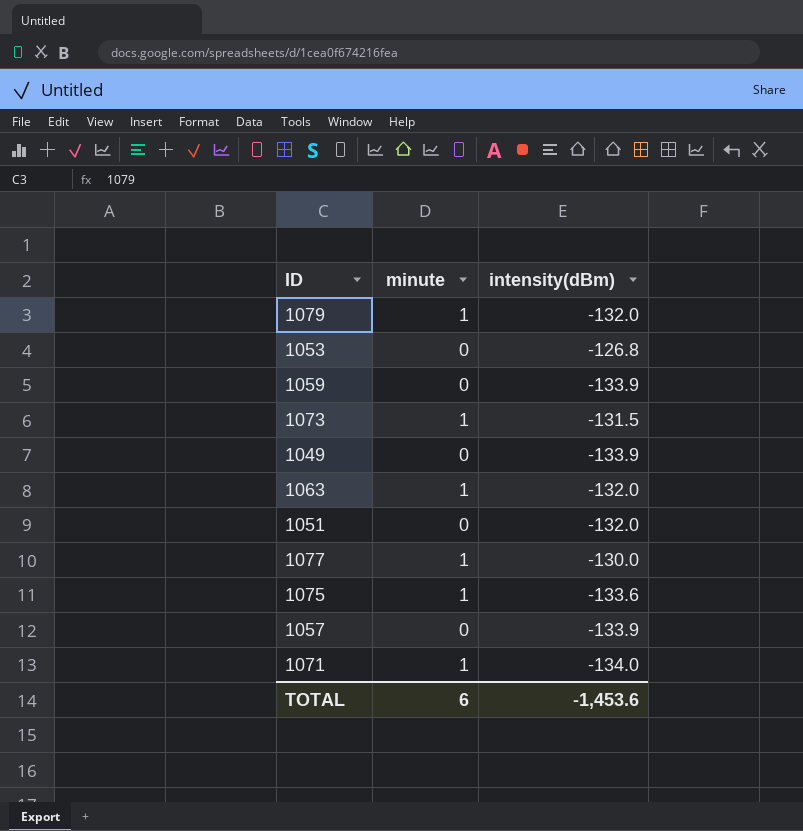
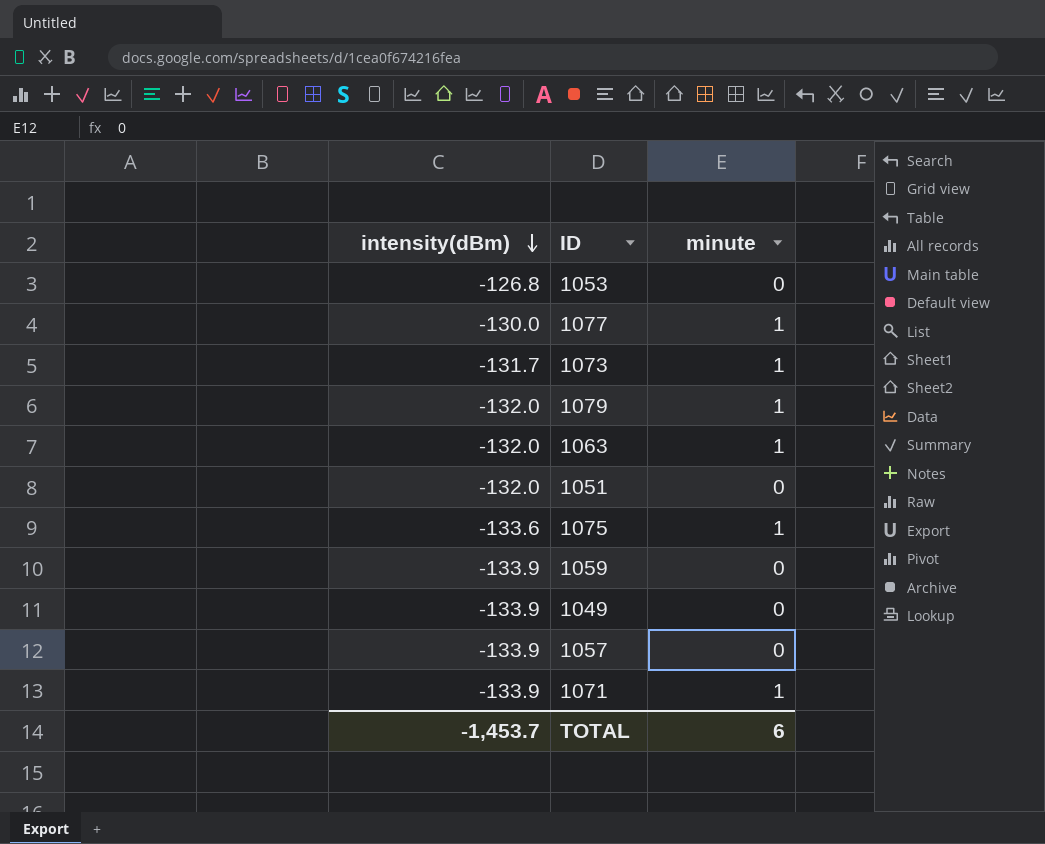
row order: none -> intensity(dBm) descending
column intensity(dBm) | position: 3 -> 1
1073 | intensity(dBm): -131.5 -> -131.7
1071 | intensity(dBm): -134.0 -> -133.9
TOTAL | intensity(dBm): -1,453.6 -> -1,453.7

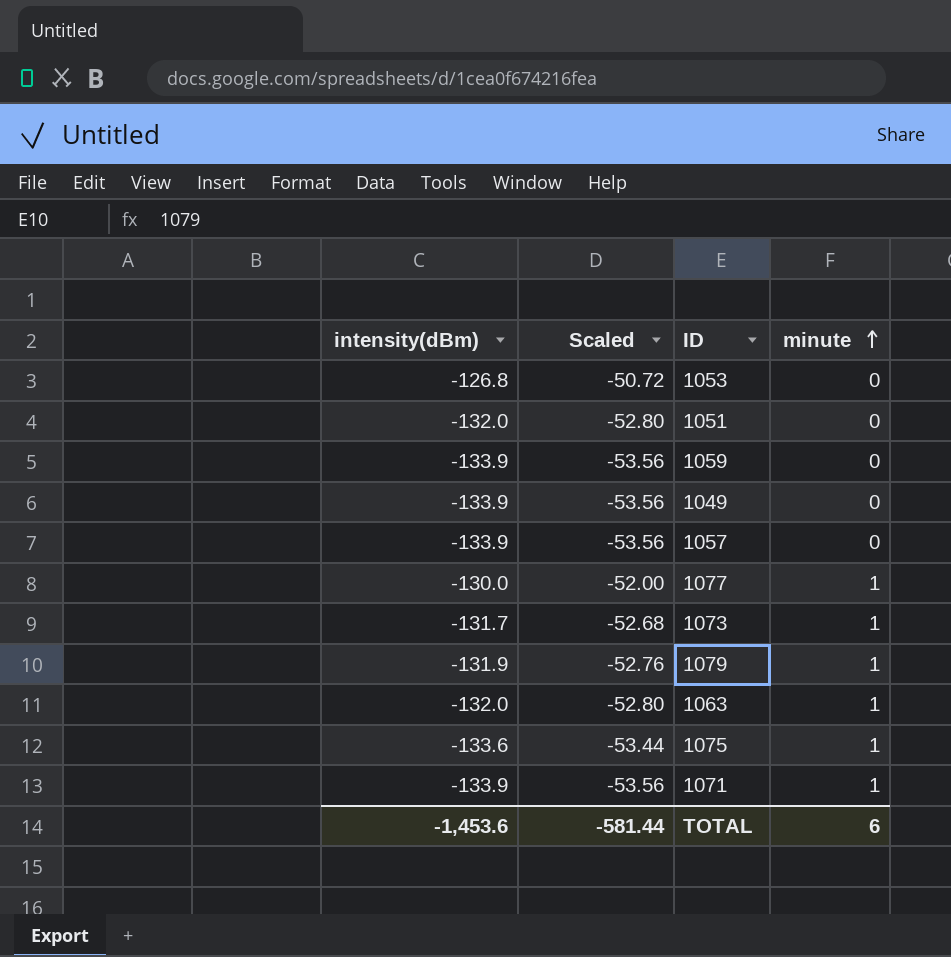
row order: intensity(dBm) descending -> minute ascending
column Scaled | formula: none -> [intensity(dBm)] * 0.4
1079 | intensity(dBm): -132.0 -> -131.9
TOTAL | intensity(dBm): -1,453.7 -> -1,453.6

